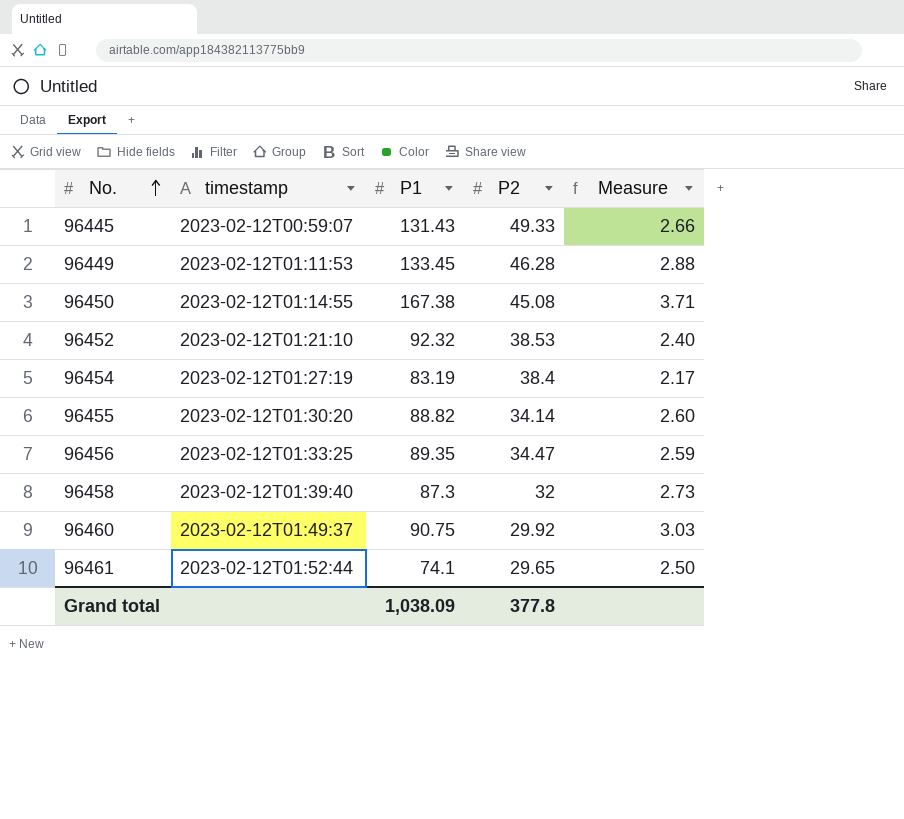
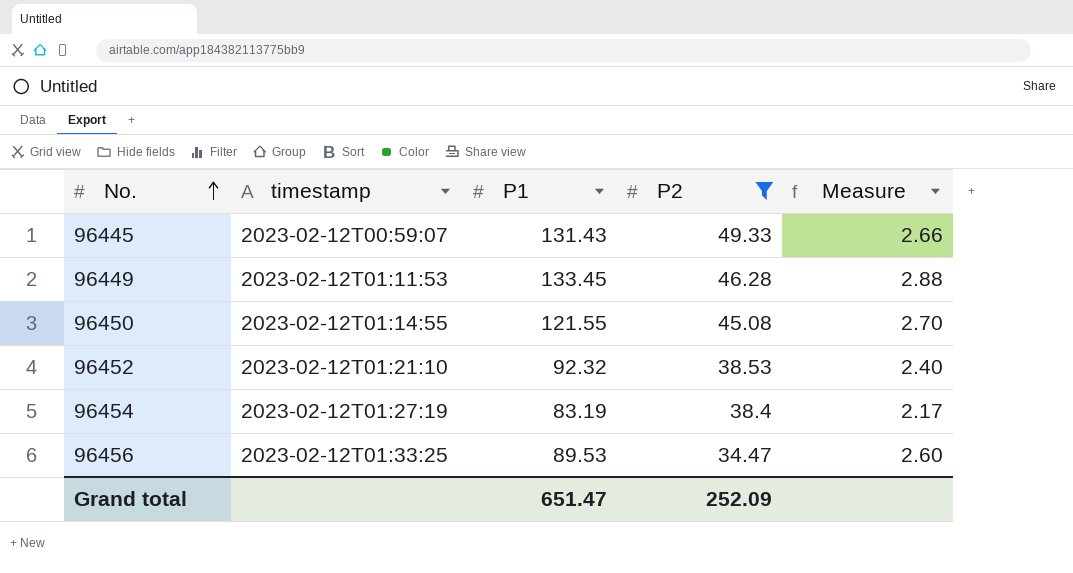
filter: none -> P2 >= 34.47
96450 | P1: 167.38 -> 121.55
96450 | Measure: 3.71 -> 2.70
96456 | P1: 89.35 -> 89.53
96456 | Measure: 2.59 -> 2.60
Grand total | P1: 1,038.09 -> 651.47
Grand total | P2: 377.8 -> 252.09

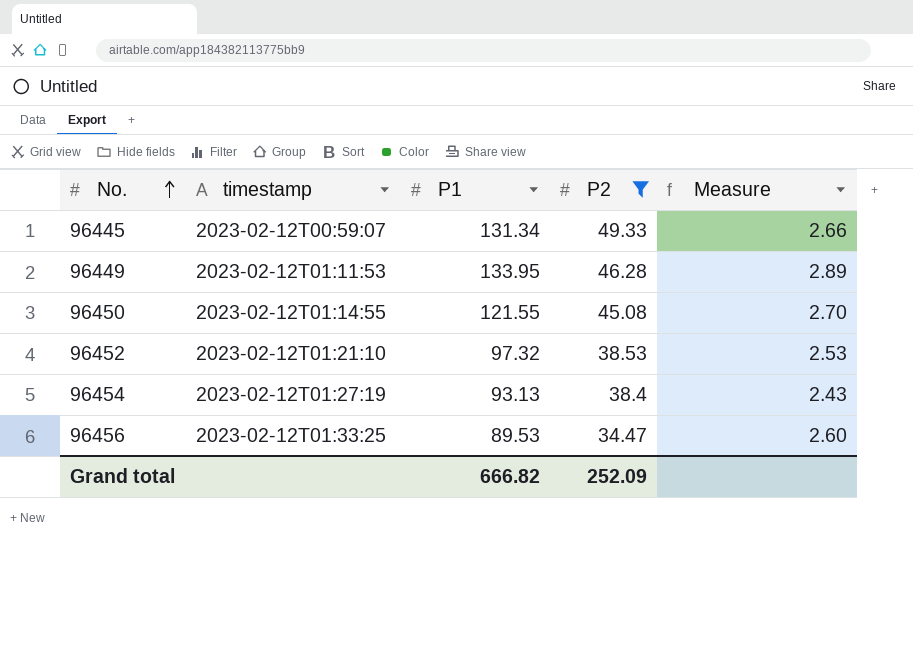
96445 | P1: 131.43 -> 131.34
96449 | P1: 133.45 -> 133.95
96449 | Measure: 2.88 -> 2.89
96452 | P1: 92.32 -> 97.32
96452 | Measure: 2.40 -> 2.53
96454 | P1: 83.19 -> 93.13
96454 | Measure: 2.17 -> 2.43
Grand total | P1: 651.47 -> 666.82

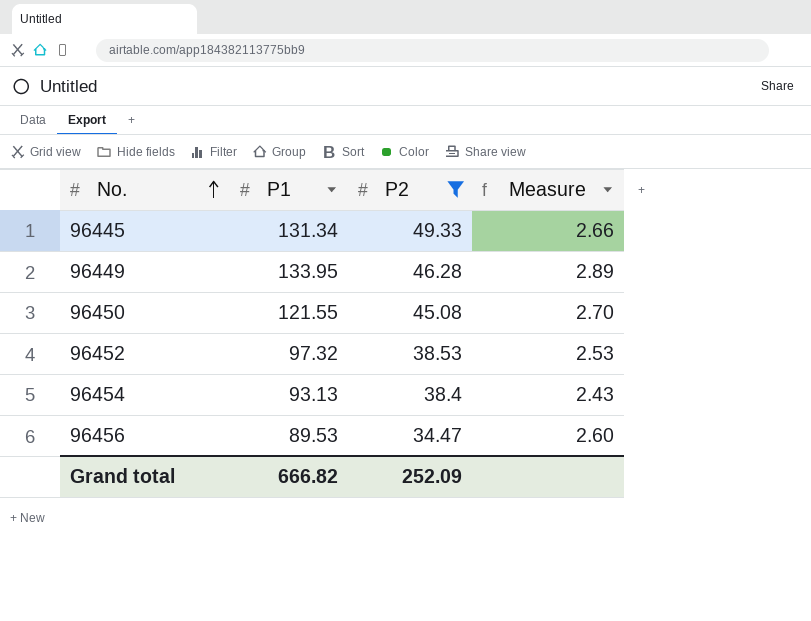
column timestamp | position: 2 -> none

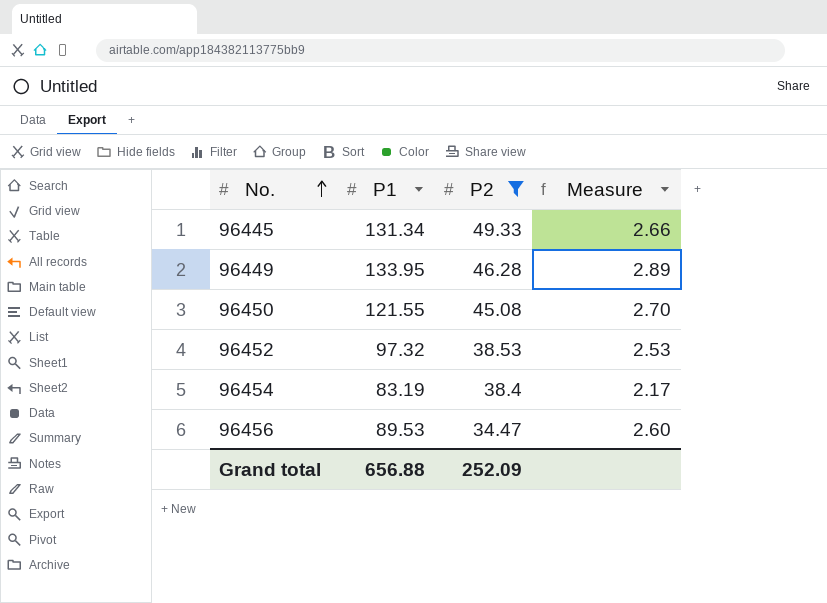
96454 | P1: 93.13 -> 83.19
96454 | Measure: 2.43 -> 2.17
Grand total | P1: 666.82 -> 656.88

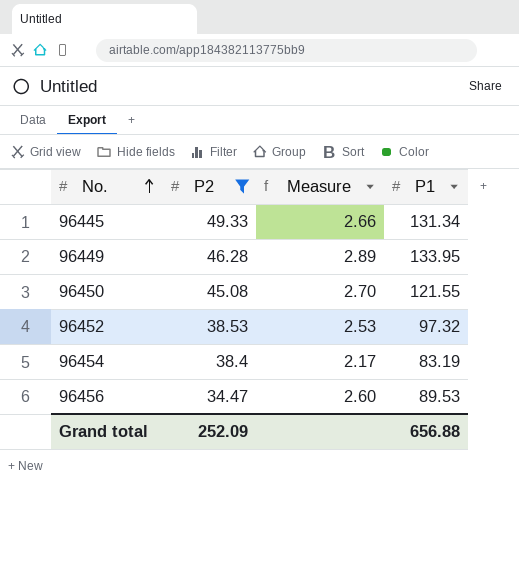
column P1 | position: 2 -> 4

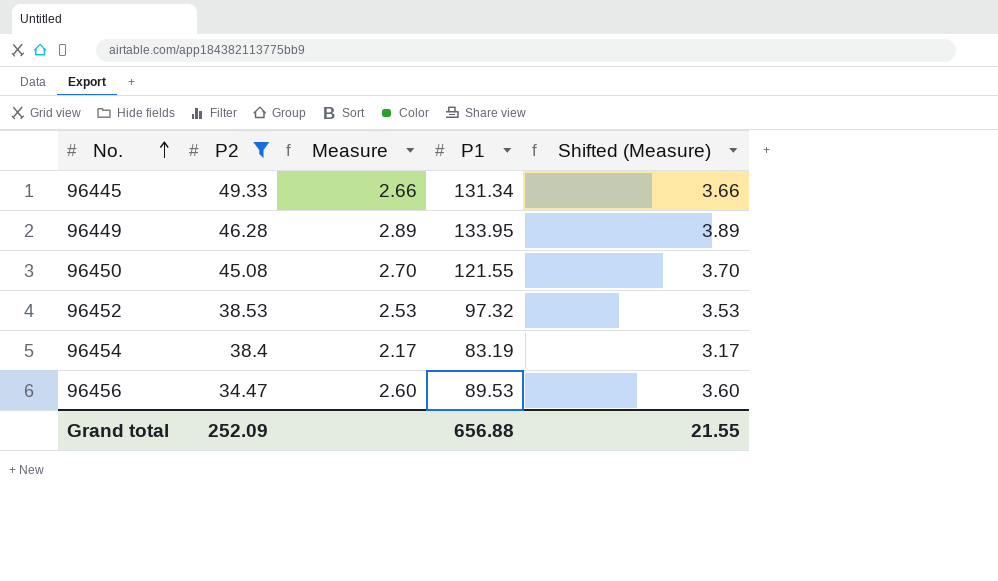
column Shifted (Measure) | formula: none -> [Measure] + 1

